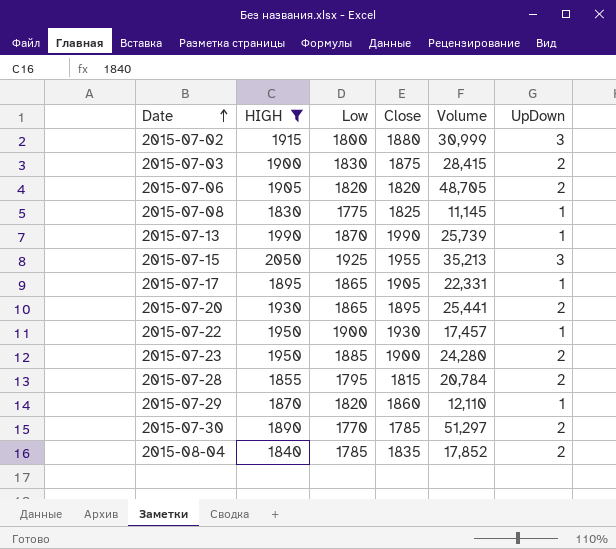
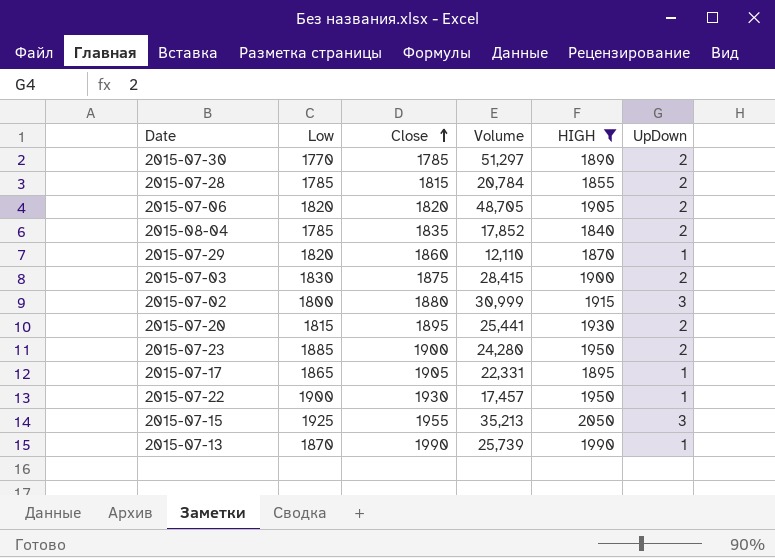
row order: Date ascending -> Close ascending
column HIGH | position: 2 -> 5
row 2015-07-08: 1830 | 1775 | 1825 | 11,145 | 1 -> none
2015-07-28 | Low: 1795 -> 1785
2015-07-20 | Low: 1865 -> 1815

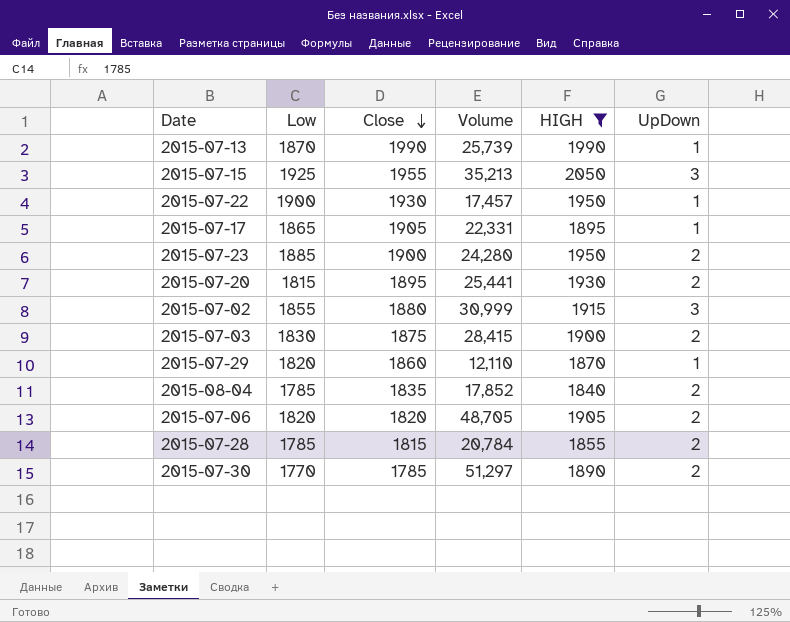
row order: Close ascending -> Close descending
2015-07-02 | Low: 1800 -> 1855

